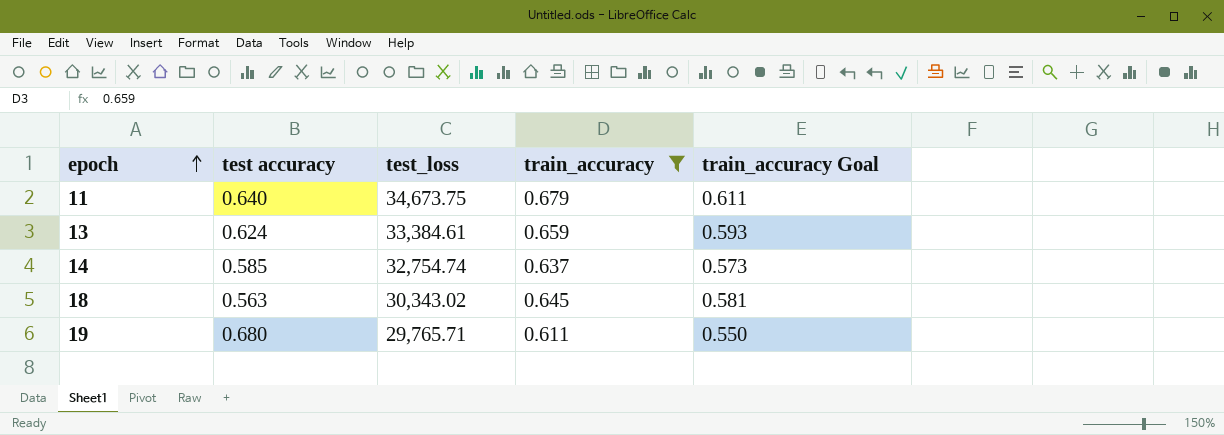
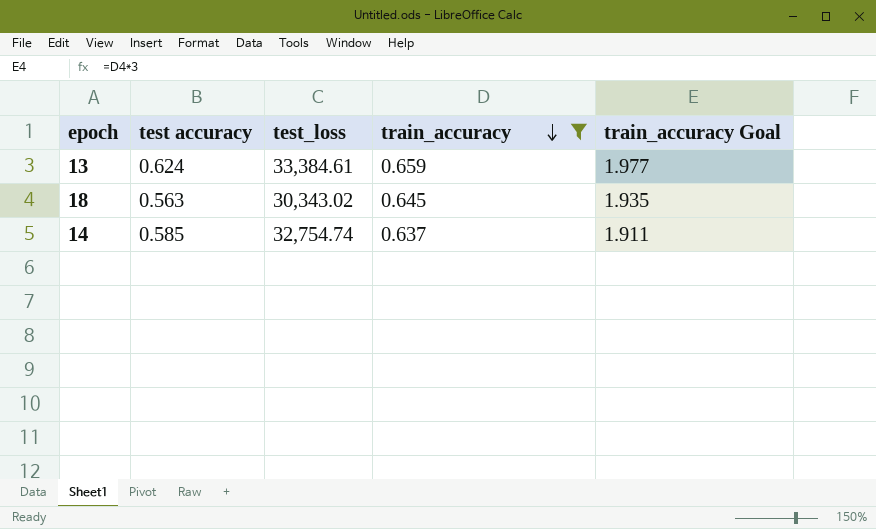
row order: epoch ascending -> train_accuracy descending
column train_accuracy Goal | formula: [train_accuracy] * 0.9 -> [train_accuracy] * 3
row 11: 0.640 | 34,673.75 | 0.679 | 0.611 -> none
row 19: 0.680 | 29,765.71 | 0.611 | 0.550 -> none

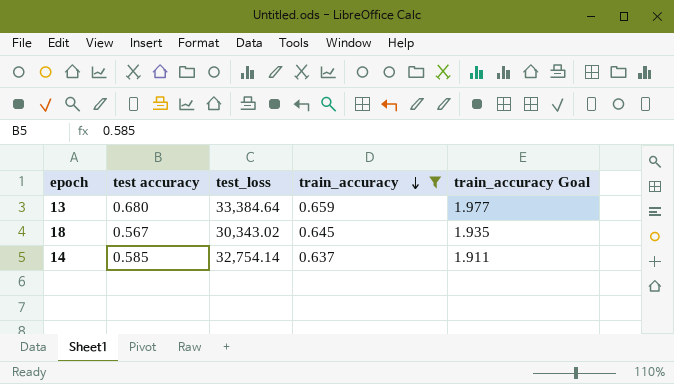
13 | test accuracy: 0.624 -> 0.680
13 | test_loss: 33,384.61 -> 33,384.64
18 | test accuracy: 0.563 -> 0.567
14 | test_loss: 32,754.74 -> 32,754.14

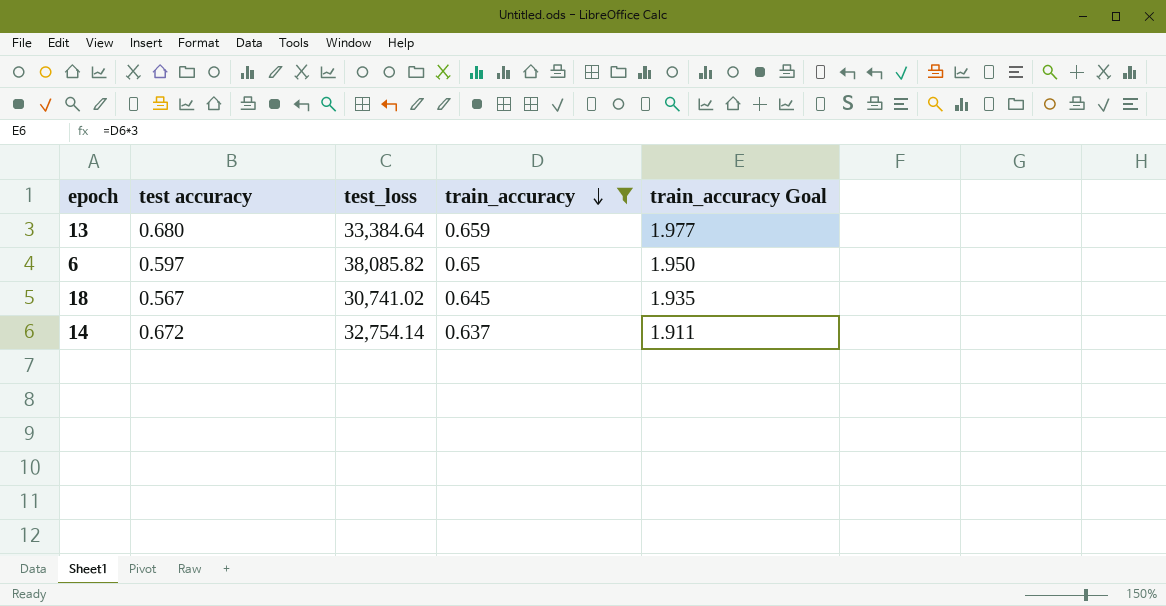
row 6: none -> 0.597 | 38,085.82 | 0.65 | 1.950
18 | test_loss: 30,343.02 -> 30,741.02
14 | test accuracy: 0.585 -> 0.672

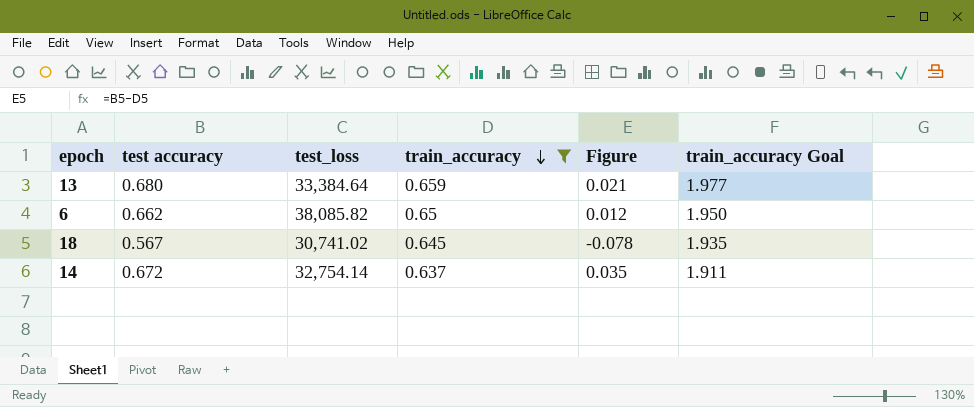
column Figure | formula: none -> [test accuracy] - [train_accuracy]
6 | test accuracy: 0.597 -> 0.662

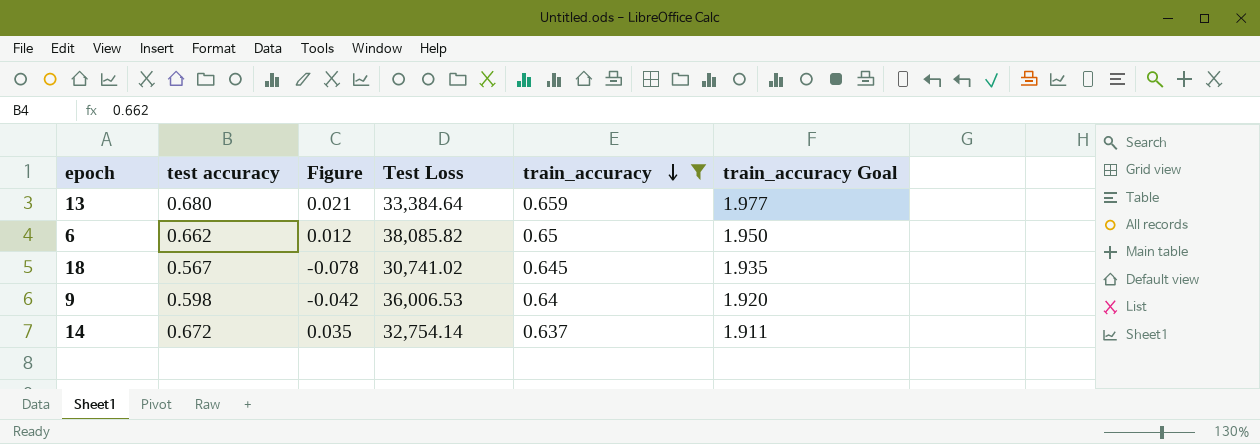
column Figure | position: 5 -> 3
column name: test_loss -> Test Loss
row 9: none -> 0.598 | -0.042 | 36,006.53 | 0.64 | 1.920

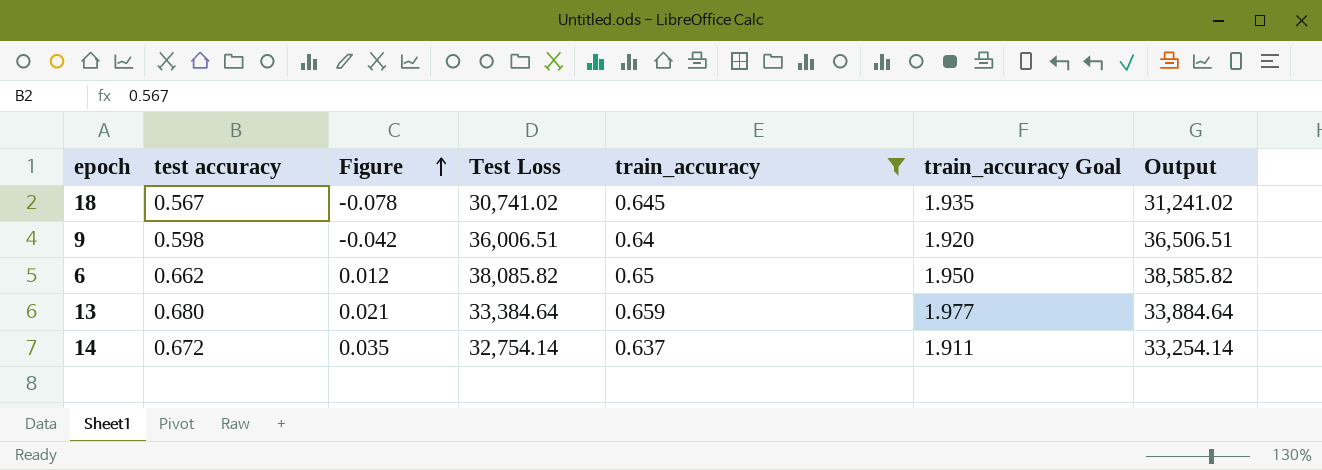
row order: train_accuracy descending -> Figure ascending
column Output | formula: none -> [Test Loss] + 500
9 | Test Loss: 36,006.53 -> 36,006.51

